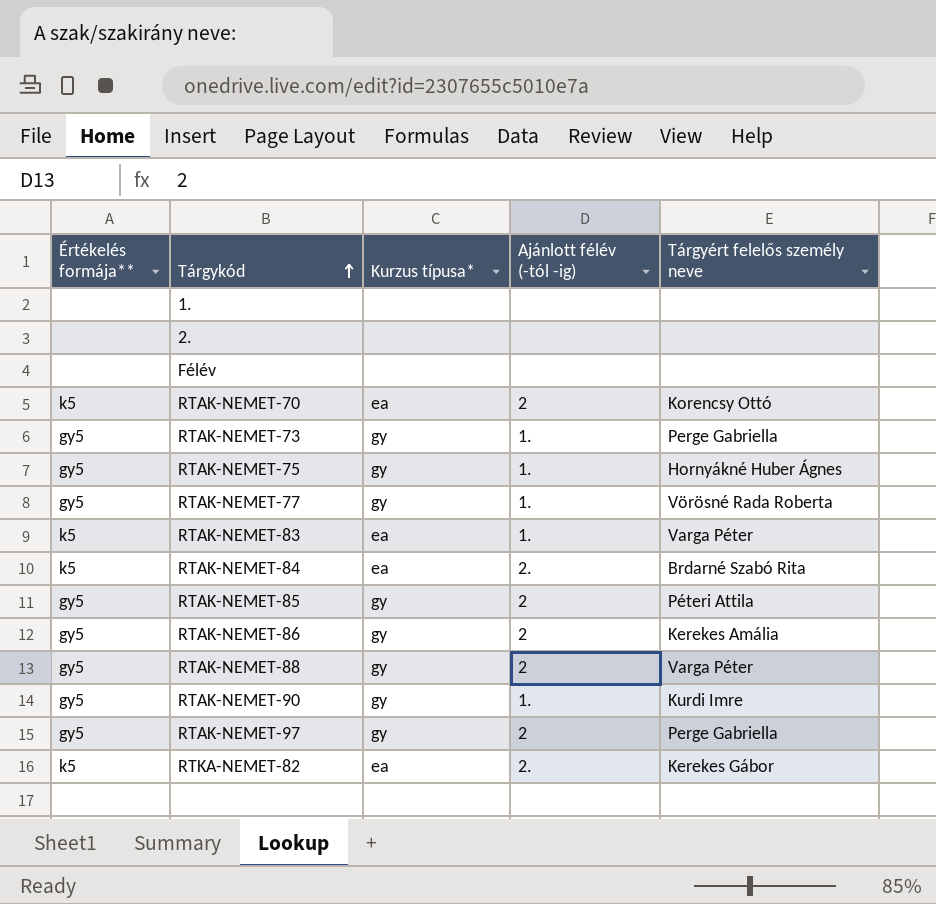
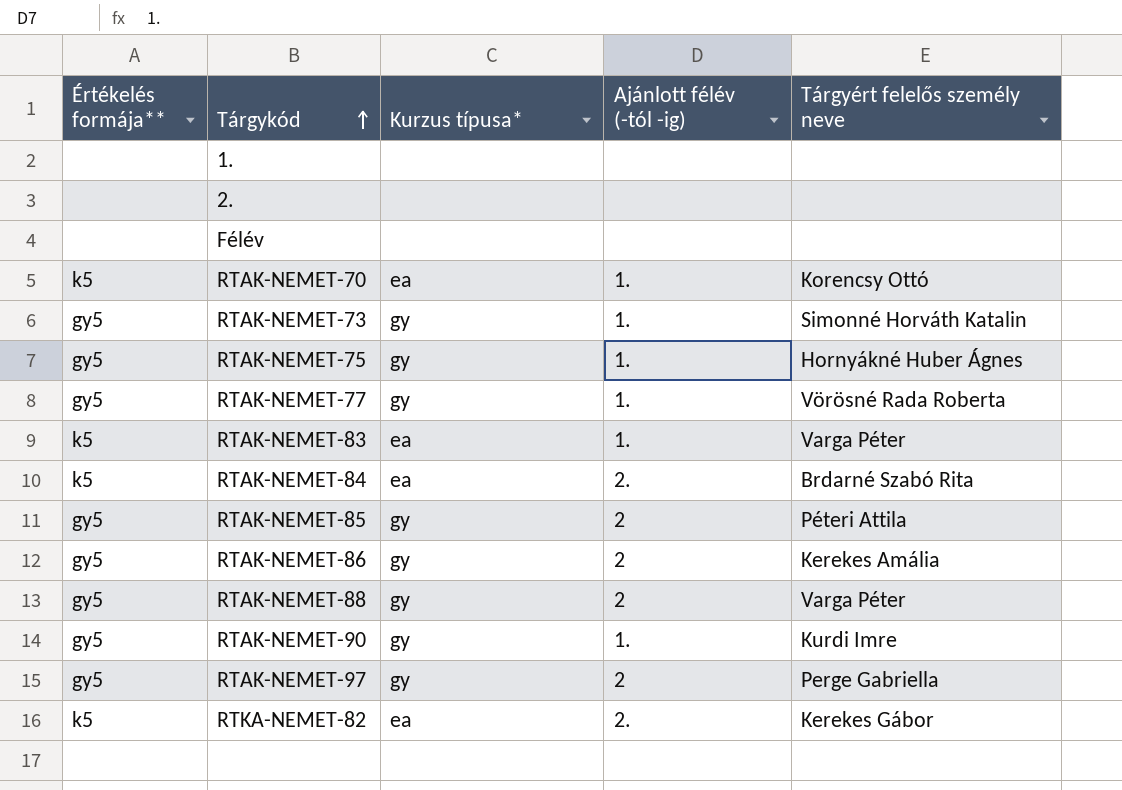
RTAK-NEMET-70 | Ajánlott félév (-tól -ig): 2 -> 1.
RTAK-NEMET-73 | Tárgyért felelős személy neve: Perge Gabriella -> Simonné Horváth Katalin

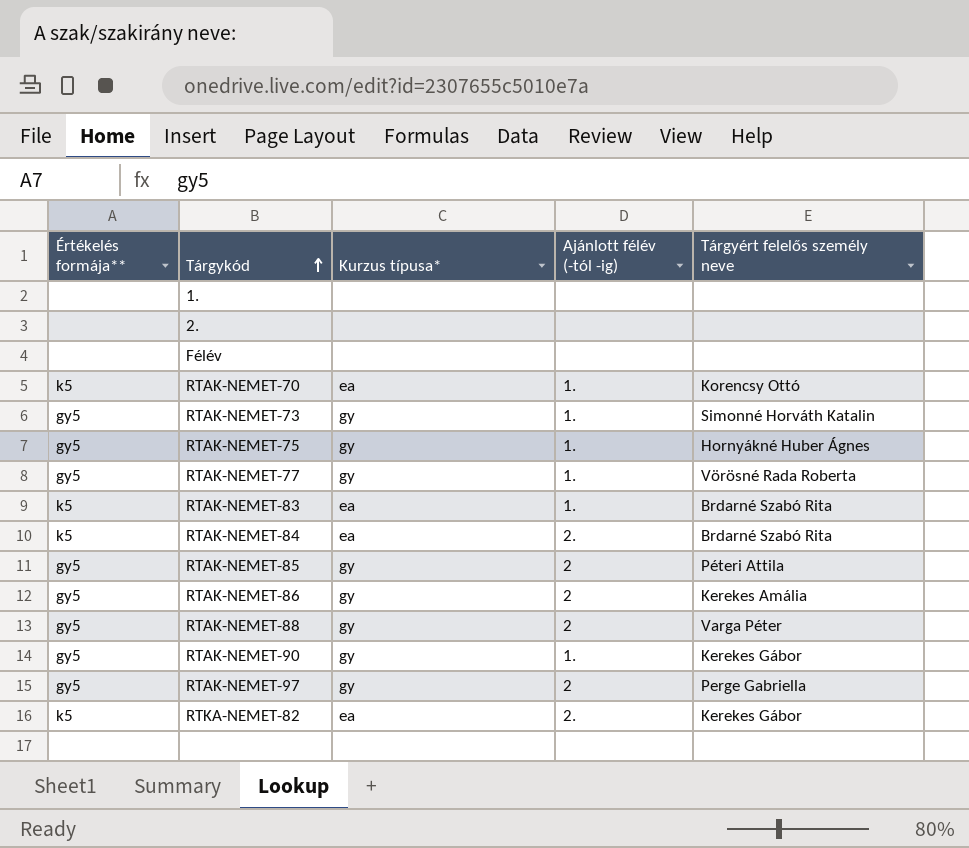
RTAK-NEMET-83 | Tárgyért felelős személy neve: Varga Péter -> Brdarné Szabó Rita
RTAK-NEMET-90 | Tárgyért felelős személy neve: Kurdi Imre -> Kerekes Gábor

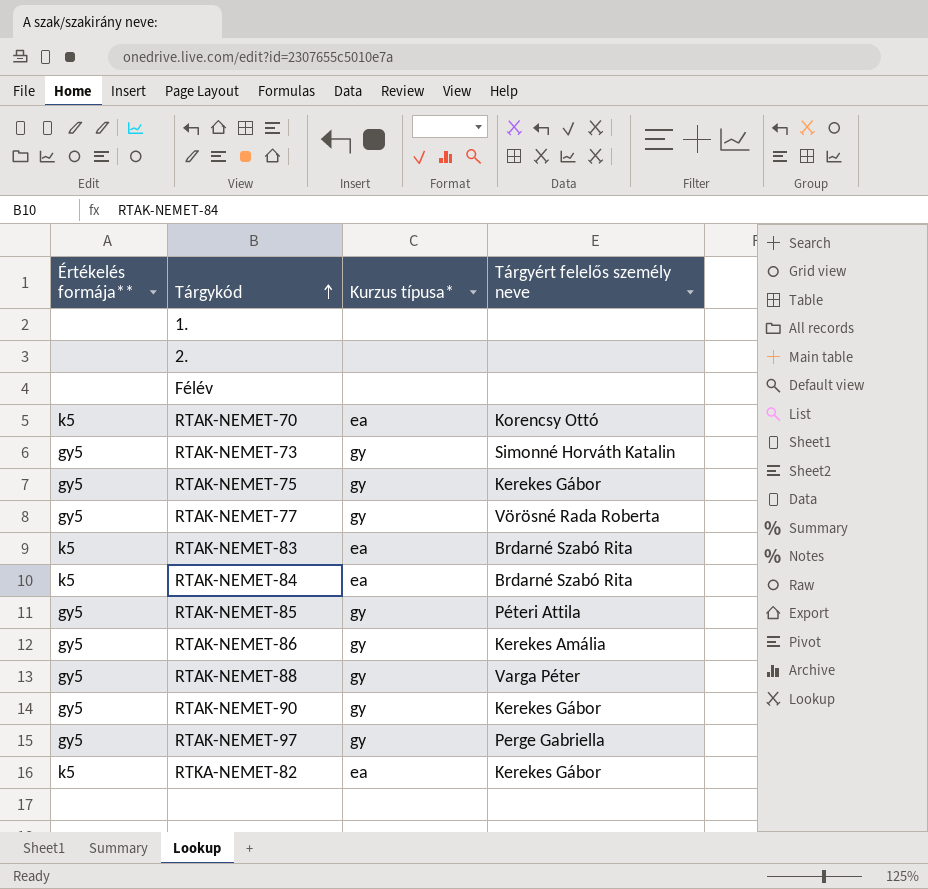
column Ajánlott félév (-tól -ig) | position: 4 -> none
RTAK-NEMET-75 | Tárgyért felelős személy neve: Hornyákné Huber Ágnes -> Kerekes Gábor

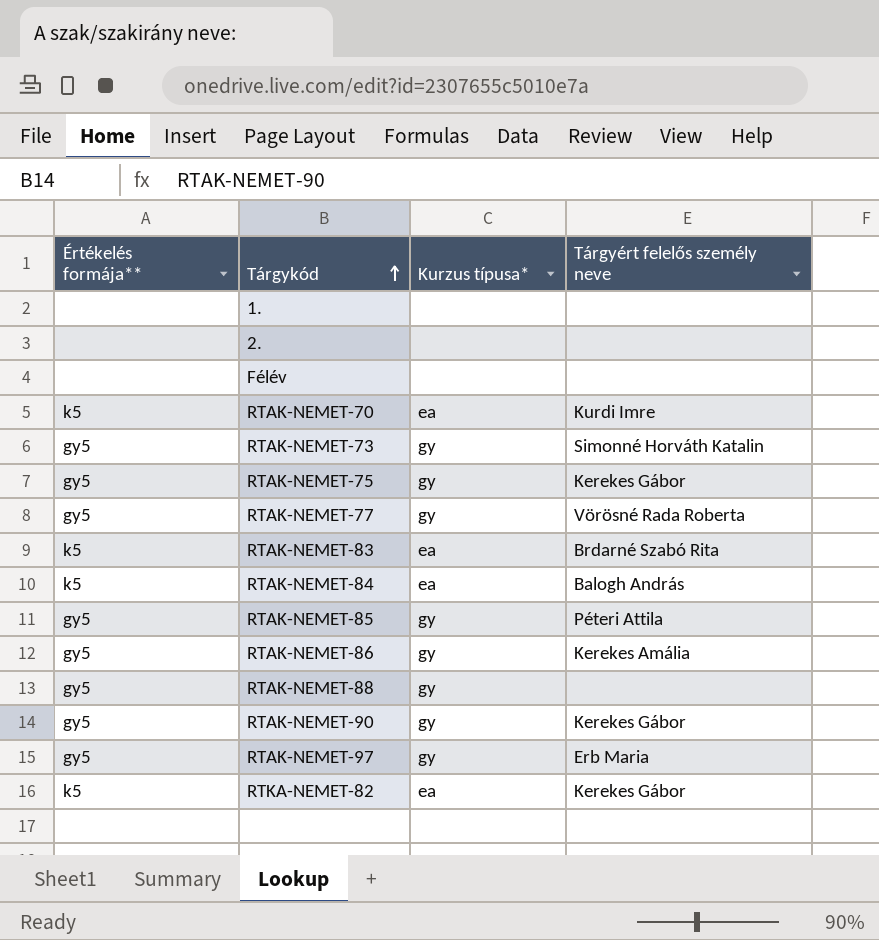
RTAK-NEMET-70 | Tárgyért felelős személy neve: Korencsy Ottó -> Kurdi Imre
RTAK-NEMET-84 | Tárgyért felelős személy neve: Brdarné Szabó Rita -> Balogh András
RTAK-NEMET-88 | Tárgyért felelős személy neve: Varga Péter -> none
RTAK-NEMET-97 | Tárgyért felelős személy neve: Perge Gabriella -> Erb Maria

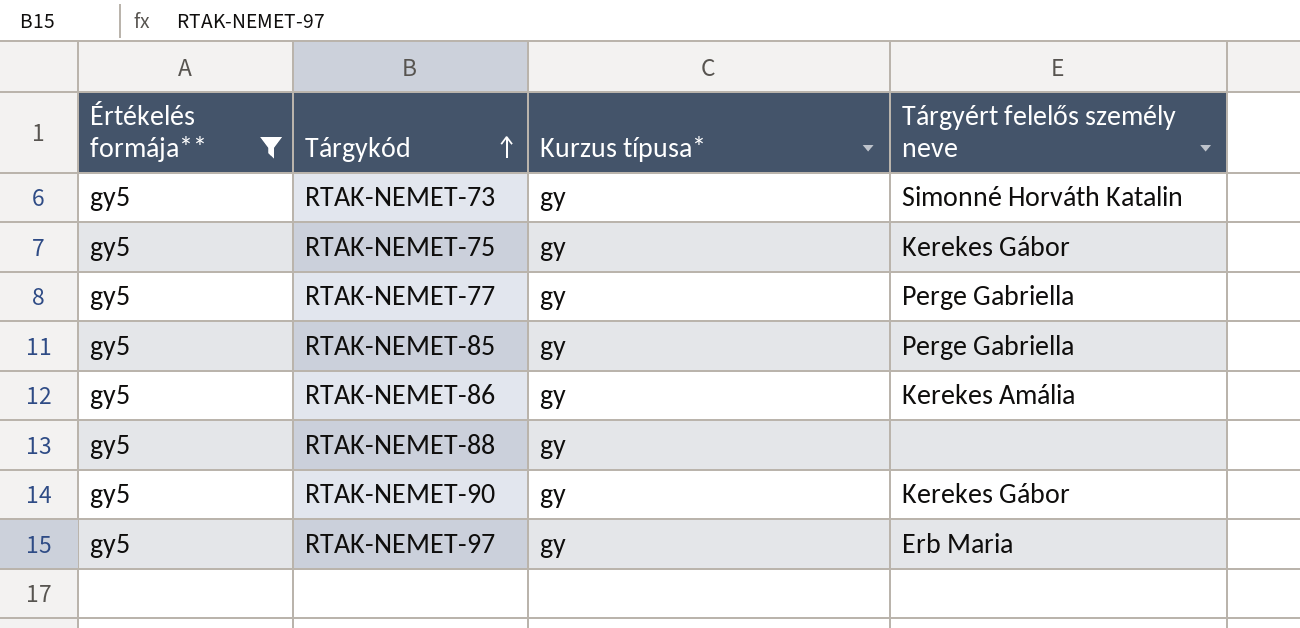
filter: none -> Értékelés formája** = gy5
RTAK-NEMET-77 | Tárgyért felelős személy neve: Vörösné Rada Roberta -> Perge Gabriella
RTAK-NEMET-85 | Tárgyért felelős személy neve: Péteri Attila -> Perge Gabriella

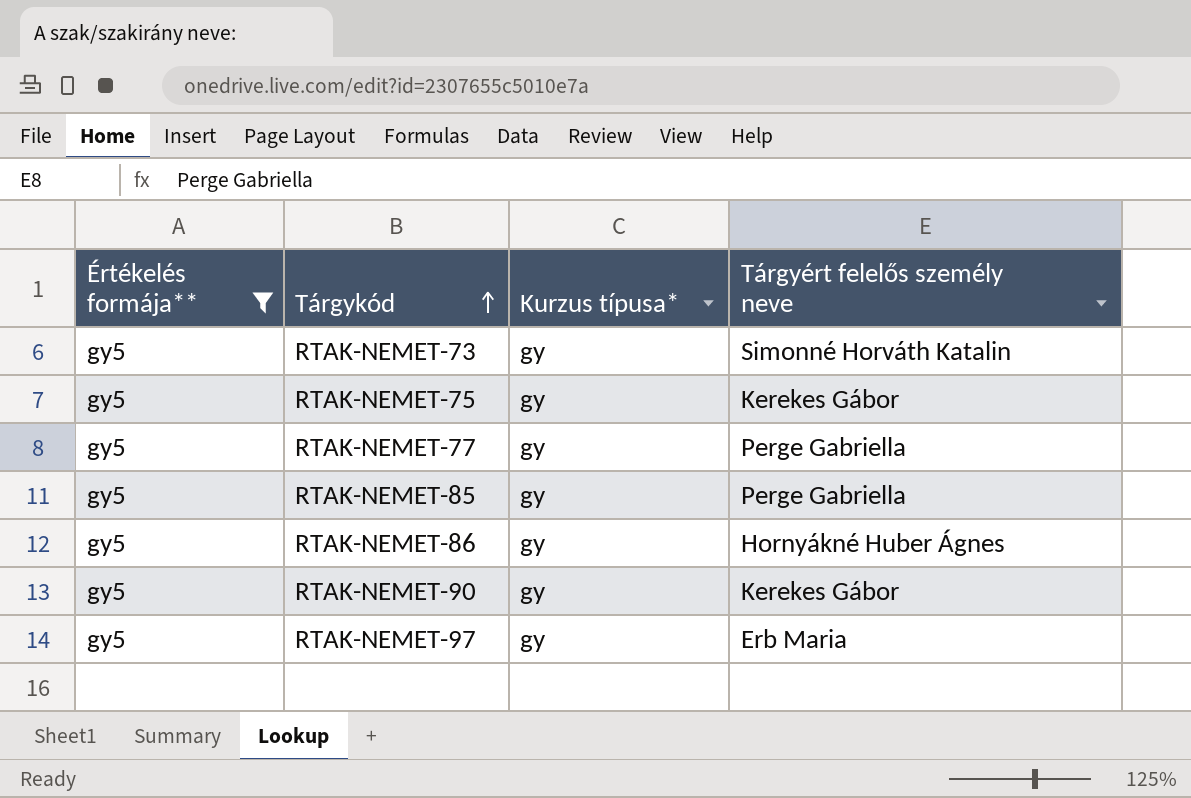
row RTAK-NEMET-88: gy5 | gy | none -> none
RTAK-NEMET-86 | Tárgyért felelős személy neve: Kerekes Amália -> Hornyákné Huber Ágnes

